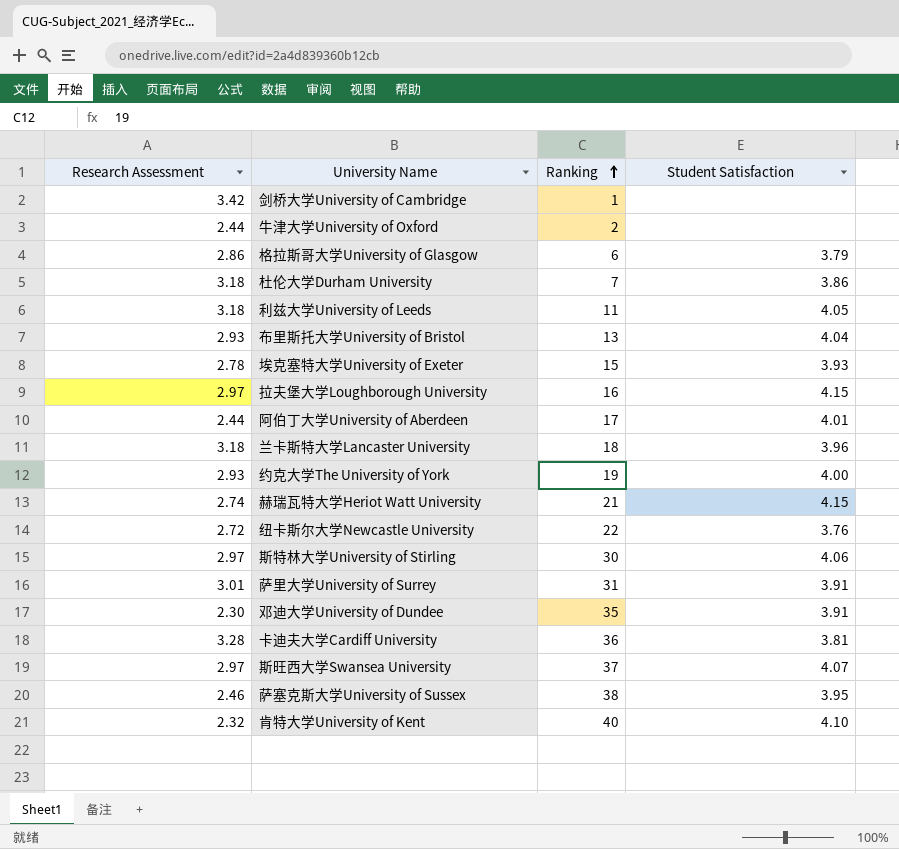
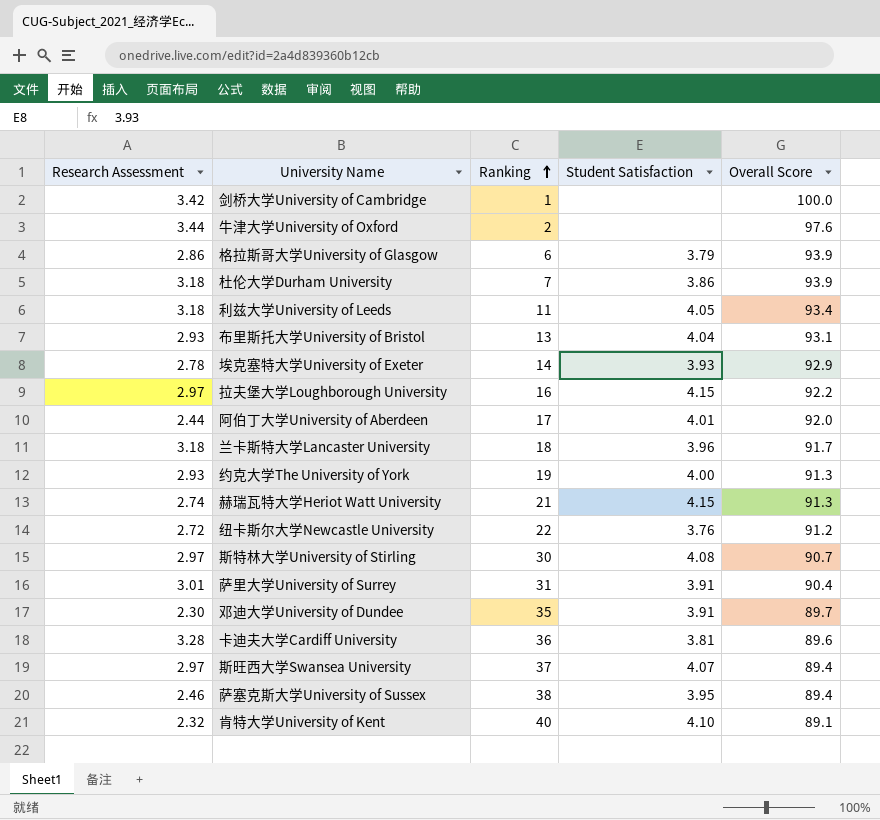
column Overall Score | position: none -> 5
牛津大学University of Oxford | Research Assessment: 2.44 -> 3.44
埃克塞特大学University of Exeter | Ranking: 15 -> 14
斯特林大学University of Stirling | Student Satisfaction: 4.06 -> 4.08

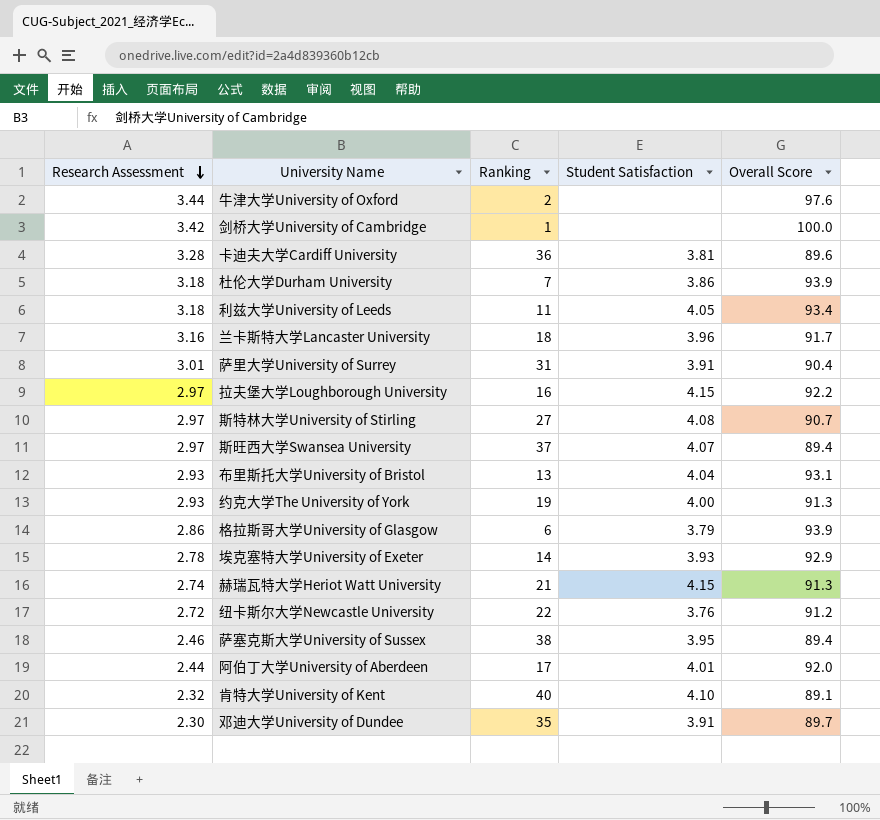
row order: Ranking ascending -> Research Assessment descending
兰卡斯特大学Lancaster University | Research Assessment: 3.18 -> 3.16
斯特林大学University of Stirling | Ranking: 30 -> 27

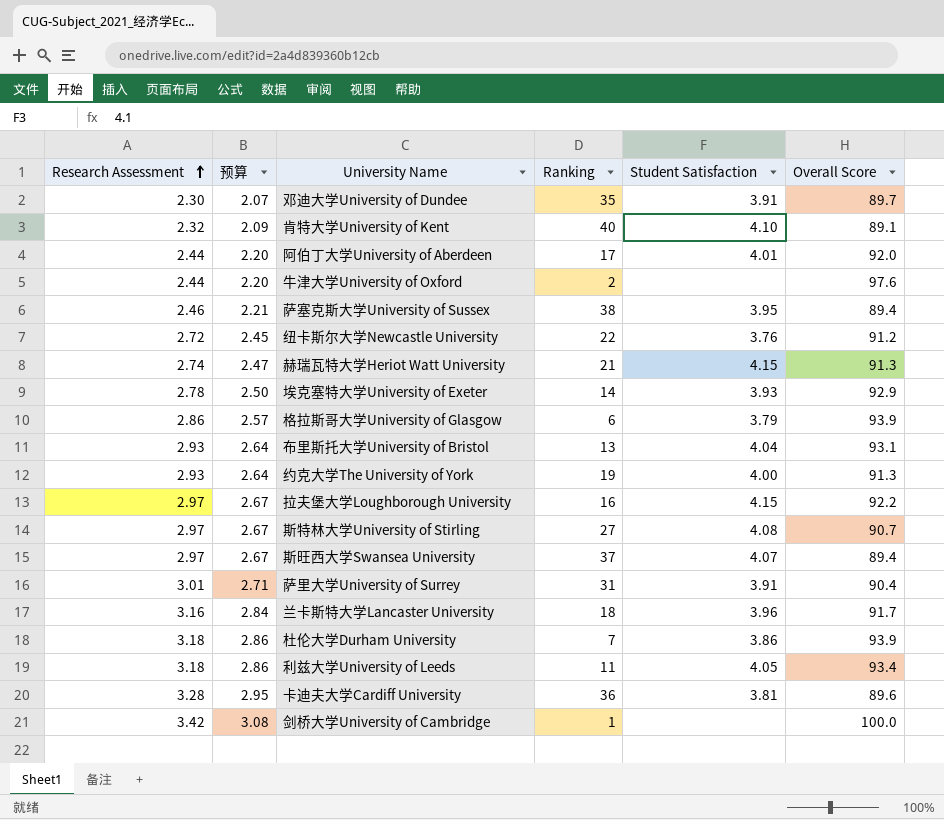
row order: Research Assessment descending -> Research Assessment ascending
column 预算 | formula: none -> [Research Assessment] * 0.9
牛津大学University of Oxford | Research Assessment: 3.44 -> 2.44

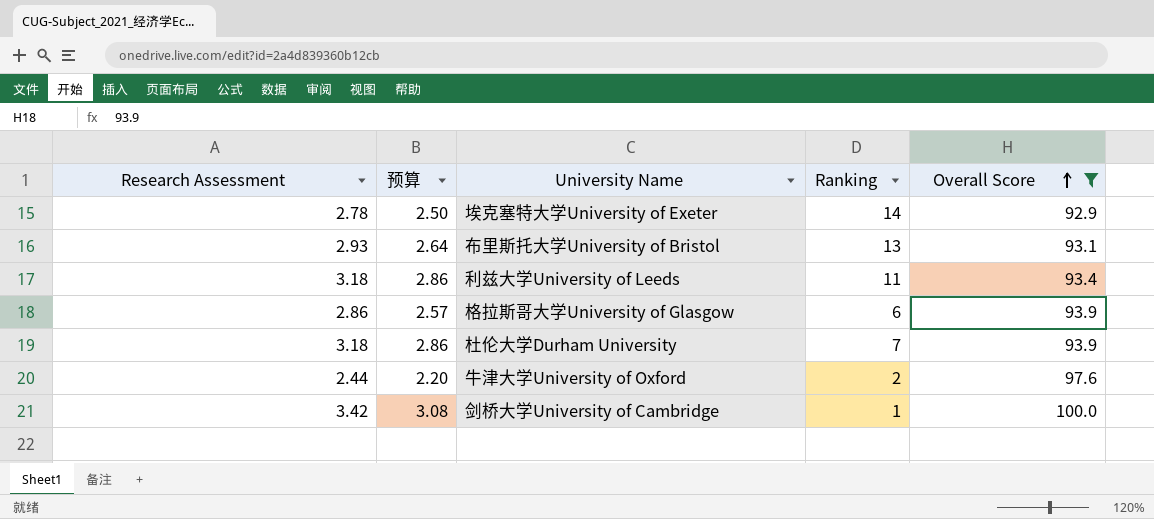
filter: none -> Overall Score >= 92.9
row order: Research Assessment ascending -> Overall Score ascending
column Student Satisfaction | position: 5 -> none

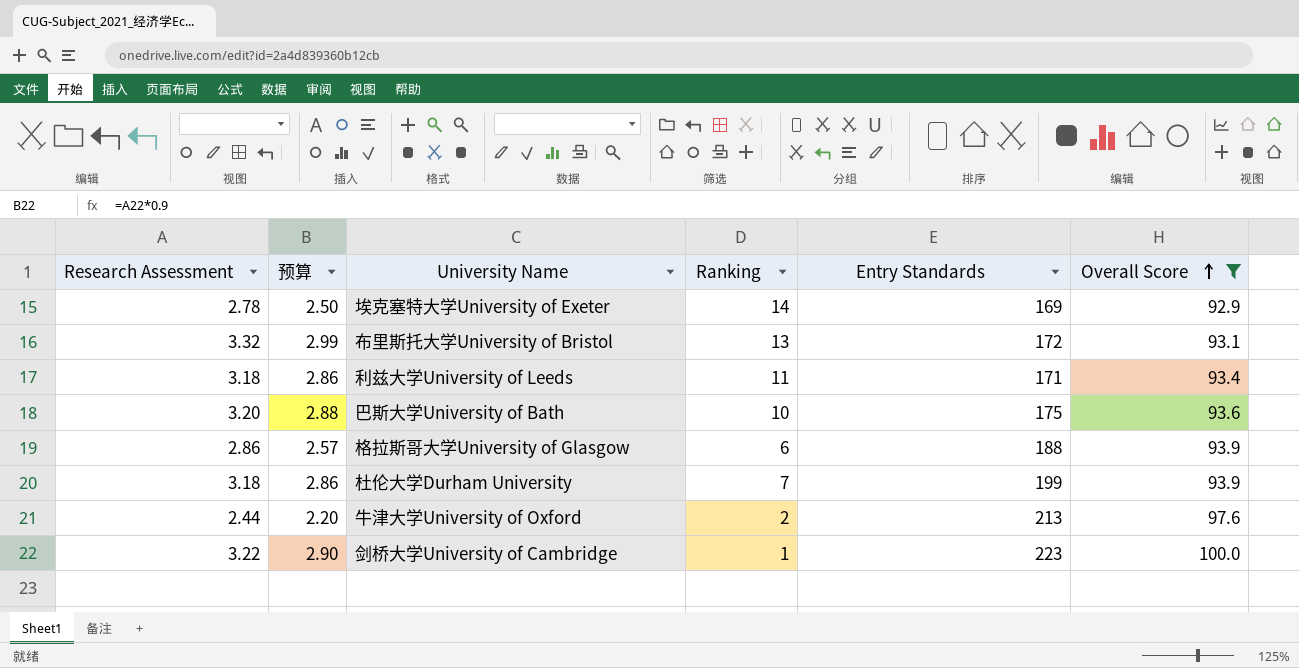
column Entry Standards | position: none -> 5
布里斯托大学University of Bristol | Research Assessment: 2.93 -> 3.32
布里斯托大学University of Bristol | 预算: 2.64 -> 2.99
row 巴斯大学University of Bath: none -> 3.20 | 2.88 | 10 | 175 | 93.6
剑桥大学University of Cambridge | Research Assessment: 3.42 -> 3.22
剑桥大学University of Cambridge | 预算: 3.08 -> 2.90

